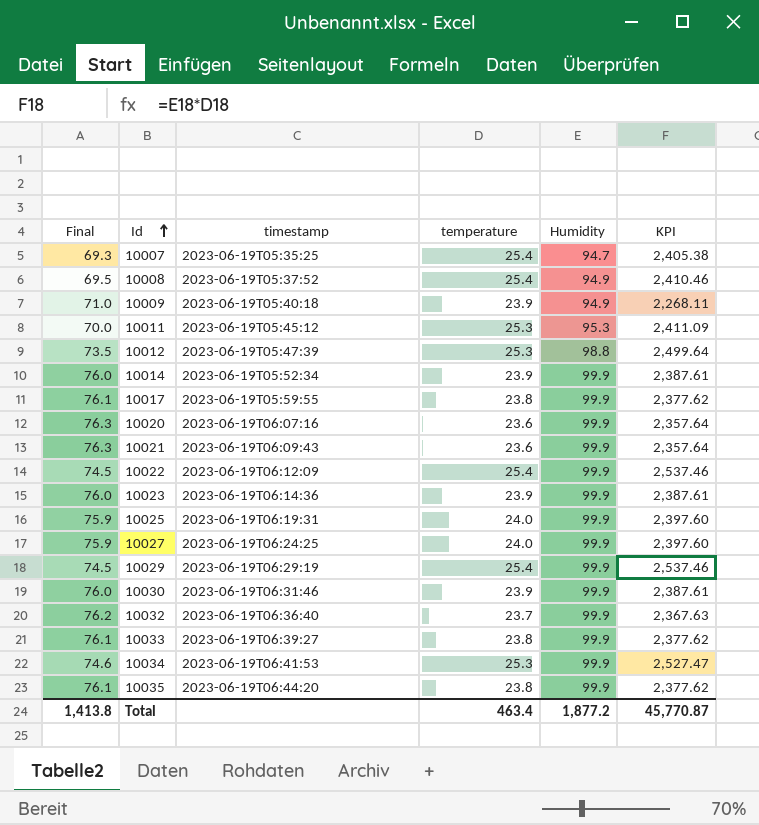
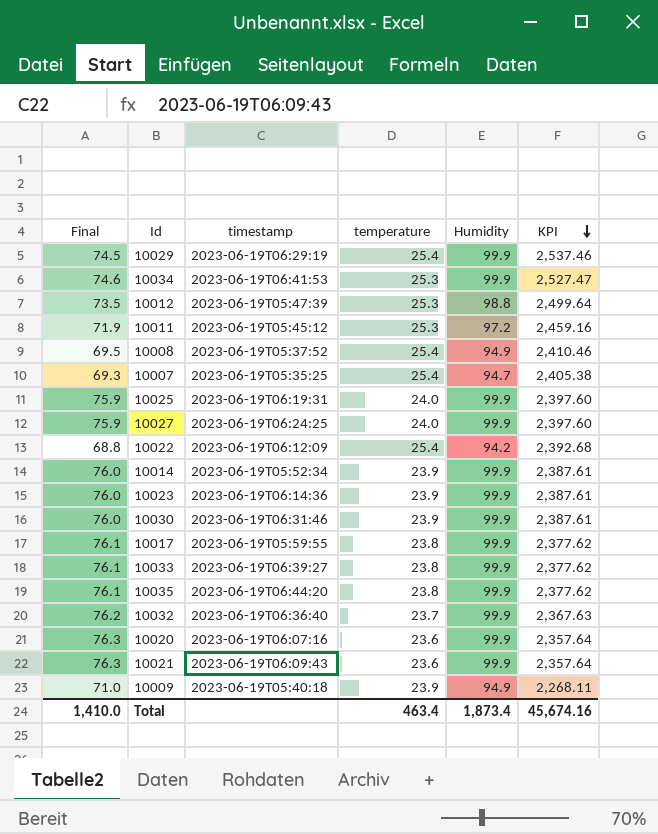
row order: Id ascending -> KPI descending
10011 | Final: 70.0 -> 71.9
10011 | Humidity: 95.3 -> 97.2
10011 | KPI: 2,411.09 -> 2,459.16
10022 | Final: 74.5 -> 68.8
10022 | Humidity: 99.9 -> 94.2
10022 | KPI: 2,537.46 -> 2,392.68
Total | Final: 1,413.8 -> 1,410.0
Total | Humidity: 1,877.2 -> 1,873.4
Total | KPI: 45,770.87 -> 45,674.16

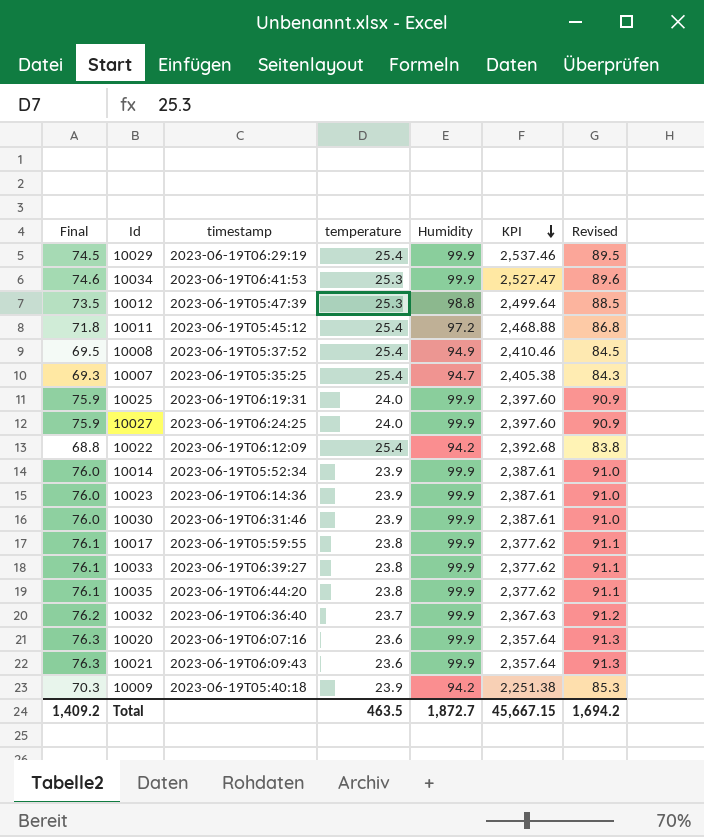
column Revised | formula: none -> [Final] + 15
10011 | Final: 71.9 -> 71.8
10011 | temperature: 25.3 -> 25.4
10011 | KPI: 2,459.16 -> 2,468.88
10009 | Final: 71.0 -> 70.3
10009 | Humidity: 94.9 -> 94.2
10009 | KPI: 2,268.11 -> 2,251.38
Total | Final: 1,410.0 -> 1,409.2
Total | temperature: 463.4 -> 463.5
Total | Humidity: 1,873.4 -> 1,872.7
Total | KPI: 45,674.16 -> 45,667.15

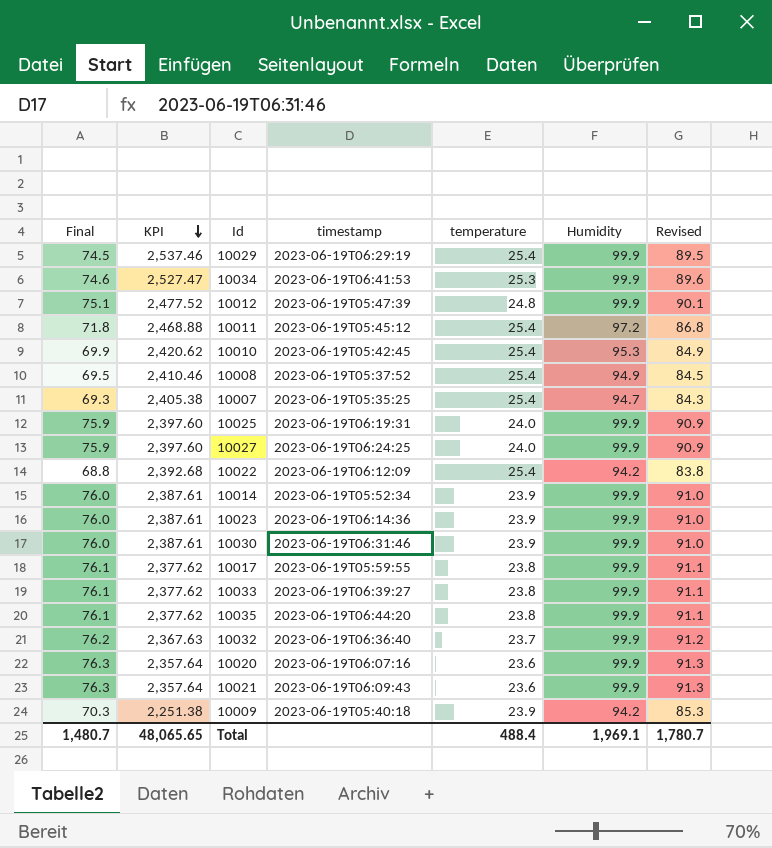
column KPI | position: 6 -> 2
10012 | Final: 73.5 -> 75.1
10012 | KPI: 2,499.64 -> 2,477.52
10012 | temperature: 25.3 -> 24.8
10012 | Humidity: 98.8 -> 99.9
10012 | Revised: 88.5 -> 90.1
row 10010: none -> 69.9 | 2,420.62 | 2023-06-19T05:42:45 | 25.4 | 95.3 | 84.9
Total | Final: 1,409.2 -> 1,480.7
Total | KPI: 45,667.15 -> 48,065.65
Total | temperature: 463.5 -> 488.4
Total | Humidity: 1,872.7 -> 1,969.1
Total | Revised: 1,694.2 -> 1,780.7

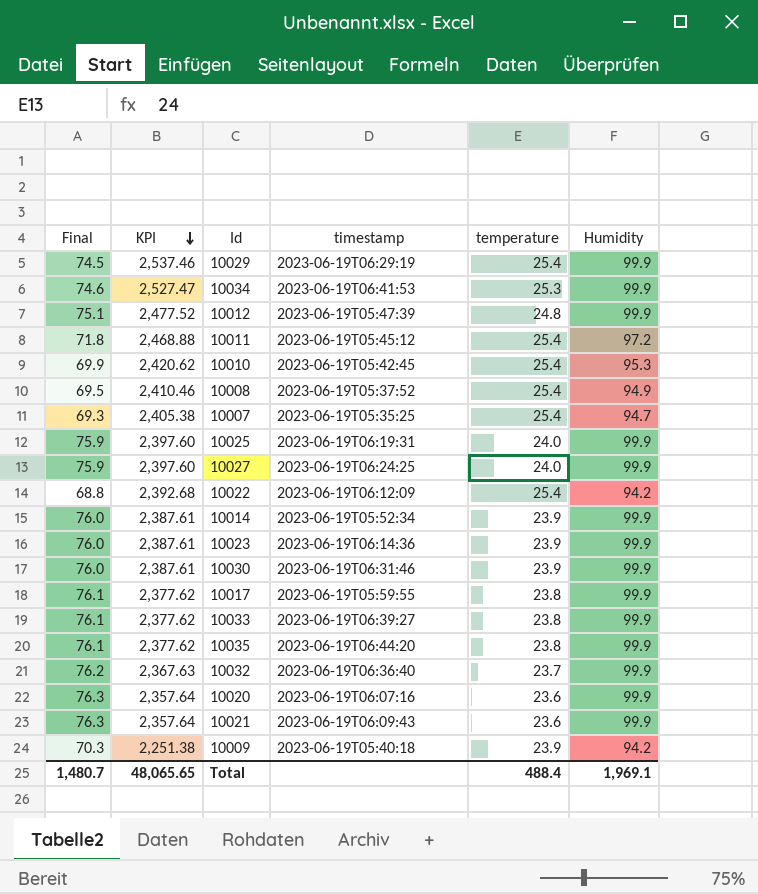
column Revised | formula: [Final] + 15 -> none

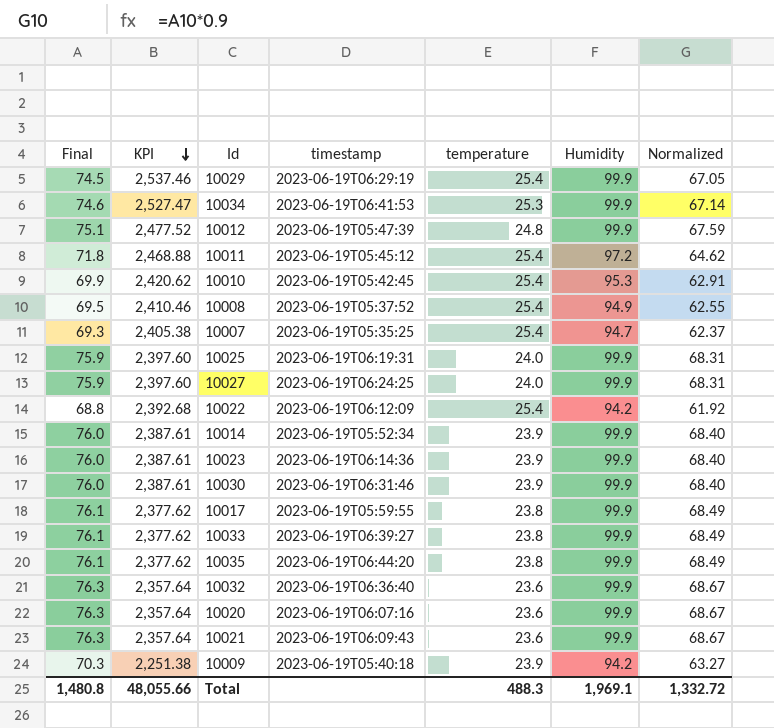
column Normalized | formula: none -> [Final] * 0.9
10032 | Final: 76.2 -> 76.3
10032 | KPI: 2,367.63 -> 2,357.64
10032 | temperature: 23.7 -> 23.6
Total | Final: 1,480.7 -> 1,480.8
Total | KPI: 48,065.65 -> 48,055.66
Total | temperature: 488.4 -> 488.3

